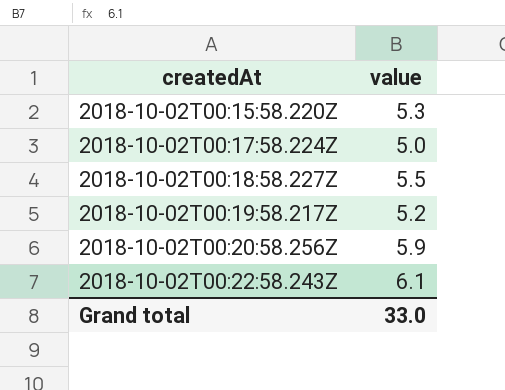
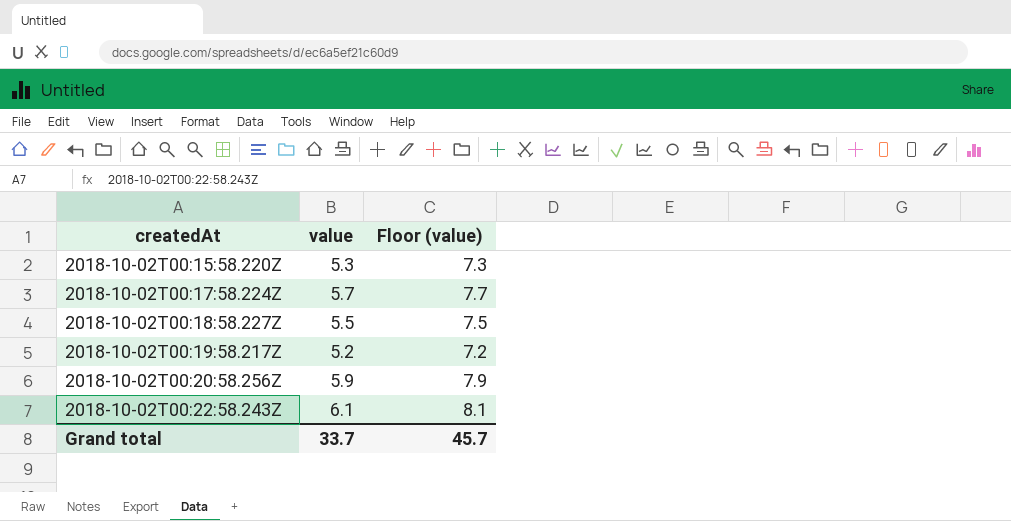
column Floor (value) | formula: none -> [value] + 2
2018-10-02T00:17:58.224Z | value: 5.0 -> 5.7
Grand total | value: 33.0 -> 33.7

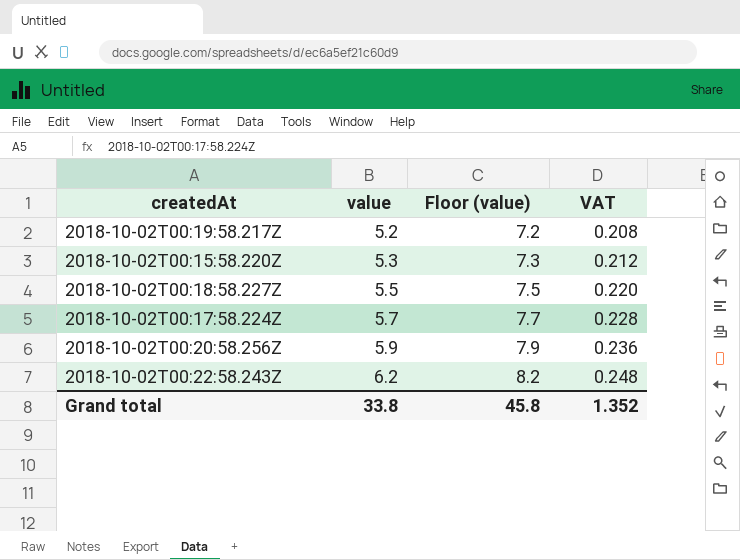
row order: createdAt ascending -> value ascending
column VAT | formula: none -> [value] * 0.04
2018-10-02T00:22:58.243Z | value: 6.1 -> 6.2
2018-10-02T00:22:58.243Z | Floor (value): 8.1 -> 8.2
Grand total | value: 33.7 -> 33.8
Grand total | Floor (value): 45.7 -> 45.8

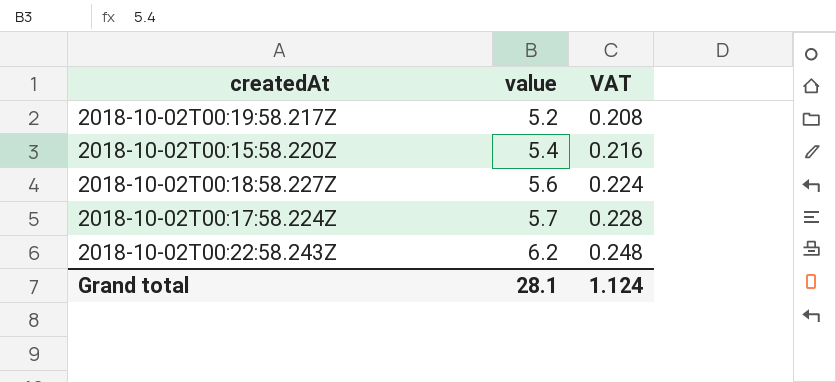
column Floor (value) | formula: [value] + 2 -> none
row 2018-10-02T00:20:58.256Z: 5.9 | 7.9 | 0.236 -> none
2018-10-02T00:15:58.220Z | value: 5.3 -> 5.4
2018-10-02T00:15:58.220Z | VAT: 0.212 -> 0.216
2018-10-02T00:18:58.227Z | value: 5.5 -> 5.6
2018-10-02T00:18:58.227Z | VAT: 0.220 -> 0.224
Grand total | value: 33.8 -> 28.1
Grand total | VAT: 1.352 -> 1.124

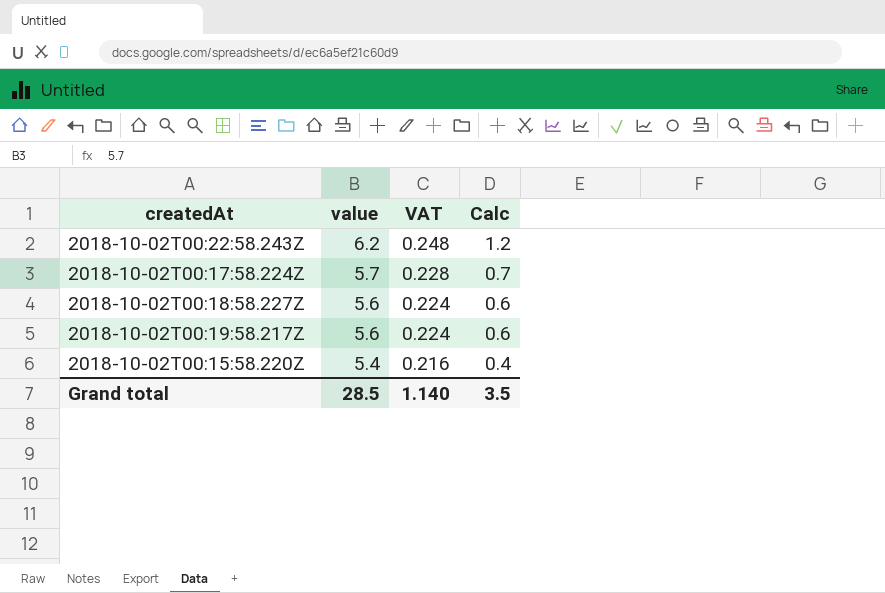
row order: value ascending -> value descending
column Calc | formula: none -> [value] - 5
2018-10-02T00:19:58.217Z | value: 5.2 -> 5.6
2018-10-02T00:19:58.217Z | VAT: 0.208 -> 0.224
Grand total | value: 28.1 -> 28.5
Grand total | VAT: 1.124 -> 1.140

